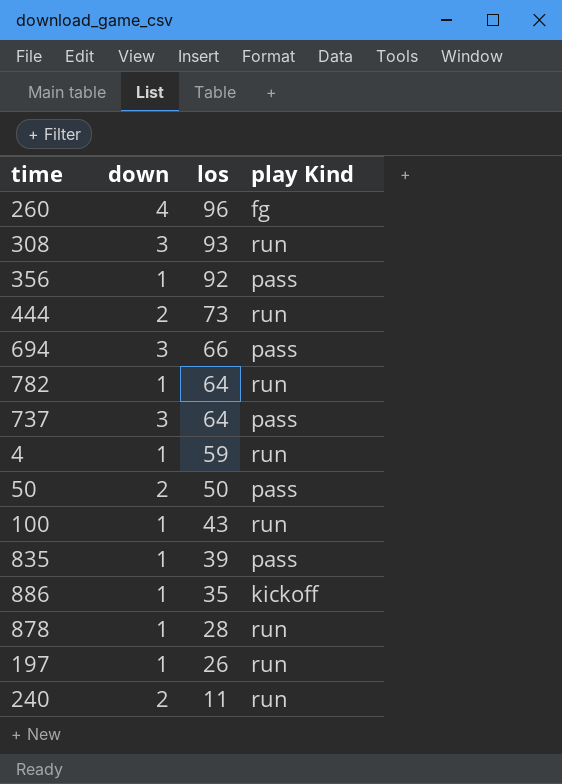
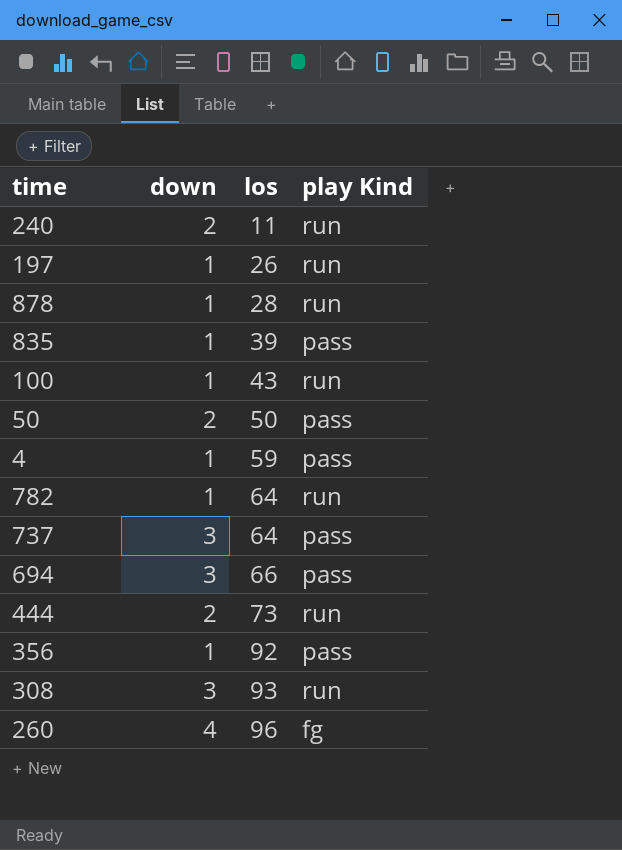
row order: los descending -> los ascending
row 886: 1 | 35 | kickoff -> none
4 | play Kind: run -> pass

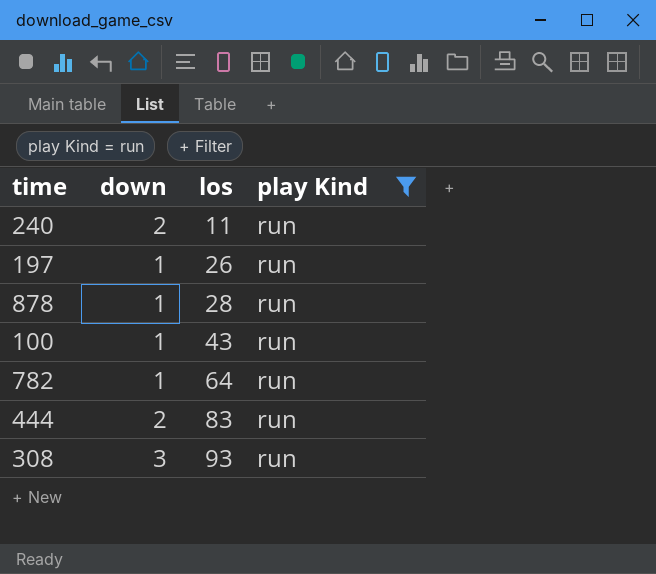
filter: none -> play Kind = run
444 | los: 73 -> 83

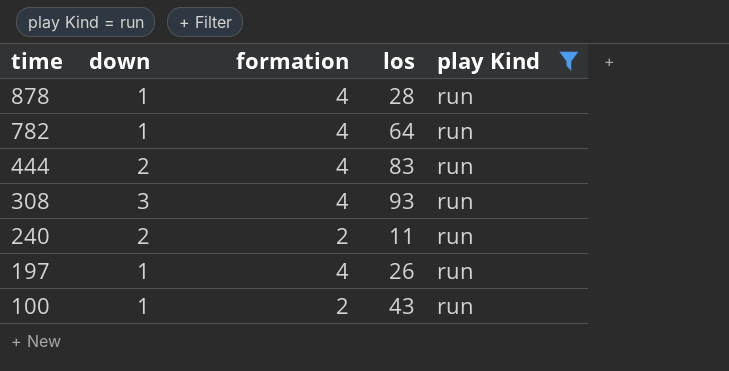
row order: los ascending -> time descending
column formation | position: none -> 3

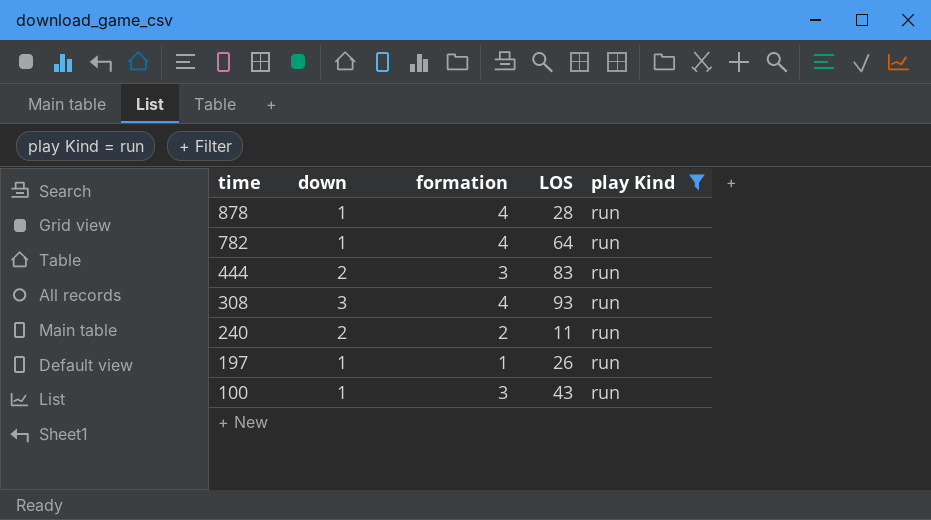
column name: los -> LOS
444 | formation: 4 -> 3
197 | formation: 4 -> 1
100 | formation: 2 -> 3

